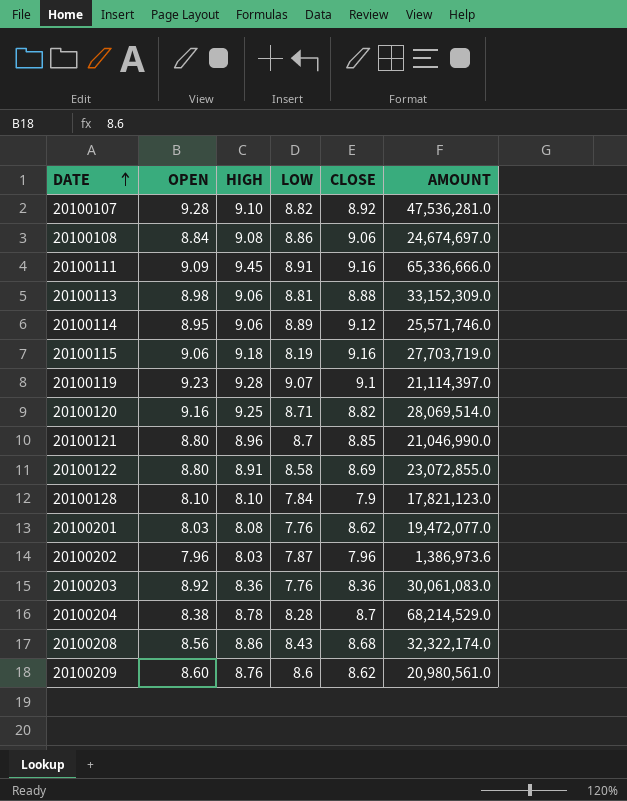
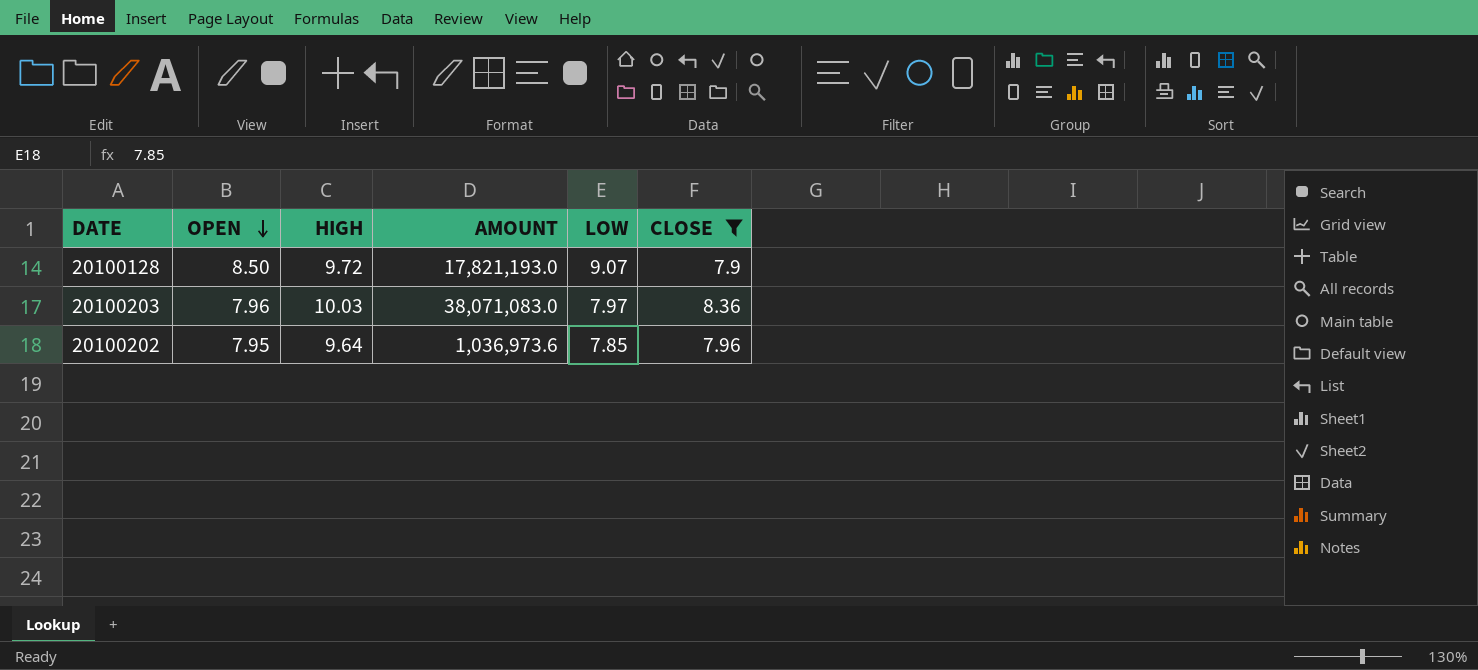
filter: none -> CLOSE <= 8.36
row order: DATE ascending -> OPEN descending
column AMOUNT | position: 6 -> 4
20100128 | OPEN: 8.10 -> 8.50
20100128 | HIGH: 8.10 -> 9.72
20100128 | AMOUNT: 17,821,123.0 -> 17,821,193.0
20100128 | LOW: 7.84 -> 9.07
20100203 | OPEN: 8.92 -> 7.96
20100203 | HIGH: 8.36 -> 10.03
20100203 | AMOUNT: 30,061,083.0 -> 38,071,083.0
20100203 | LOW: 7.76 -> 7.97
20100202 | OPEN: 7.96 -> 7.95
20100202 | HIGH: 8.03 -> 9.64
20100202 | AMOUNT: 1,386,973.6 -> 1,036,973.6
20100202 | LOW: 7.87 -> 7.85

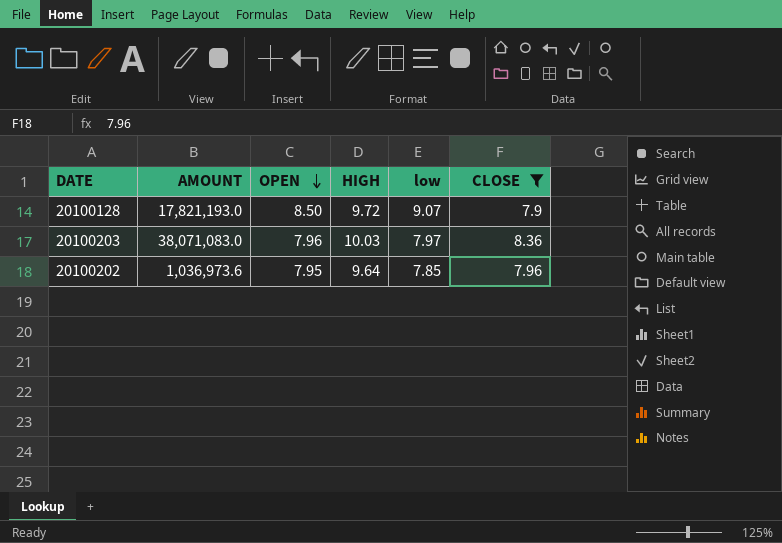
column AMOUNT | position: 4 -> 2
column name: LOW -> low

